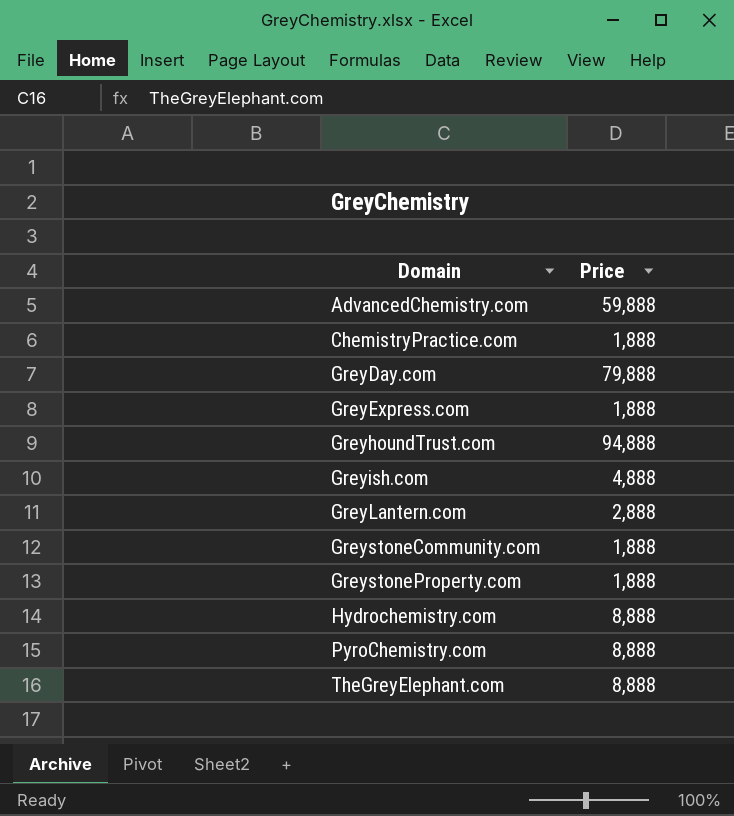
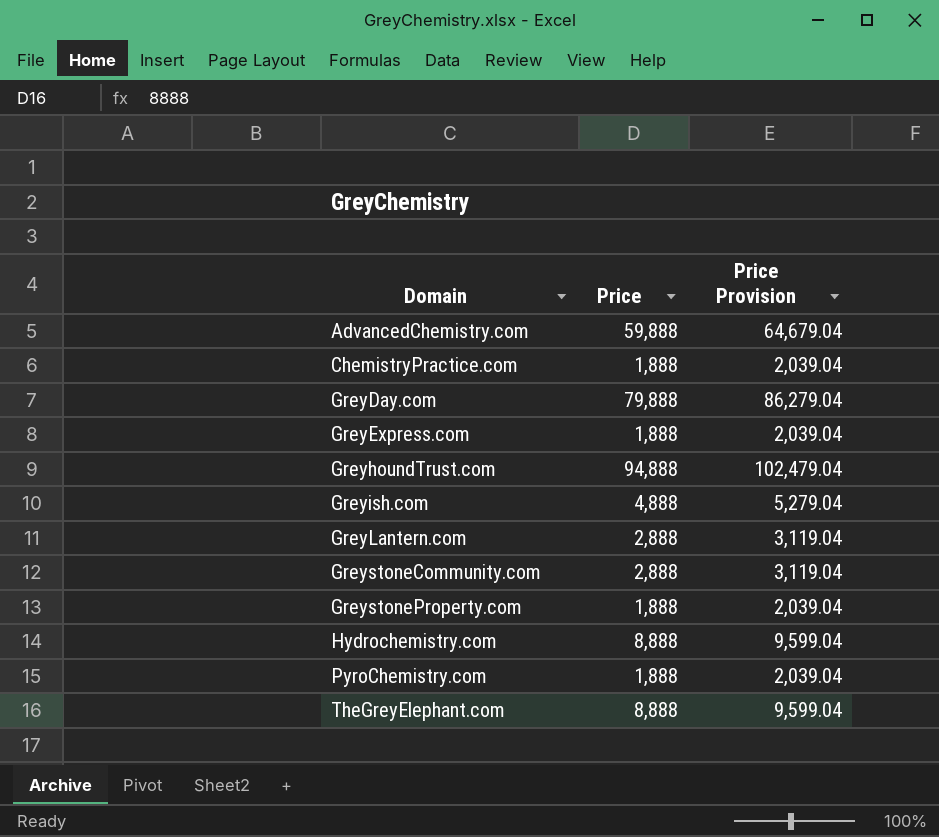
column Price Provision | formula: none -> [Price] * 1.08
GreystoneCommunity.com | Price: 1,888 -> 2,888
PyroChemistry.com | Price: 8,888 -> 1,888

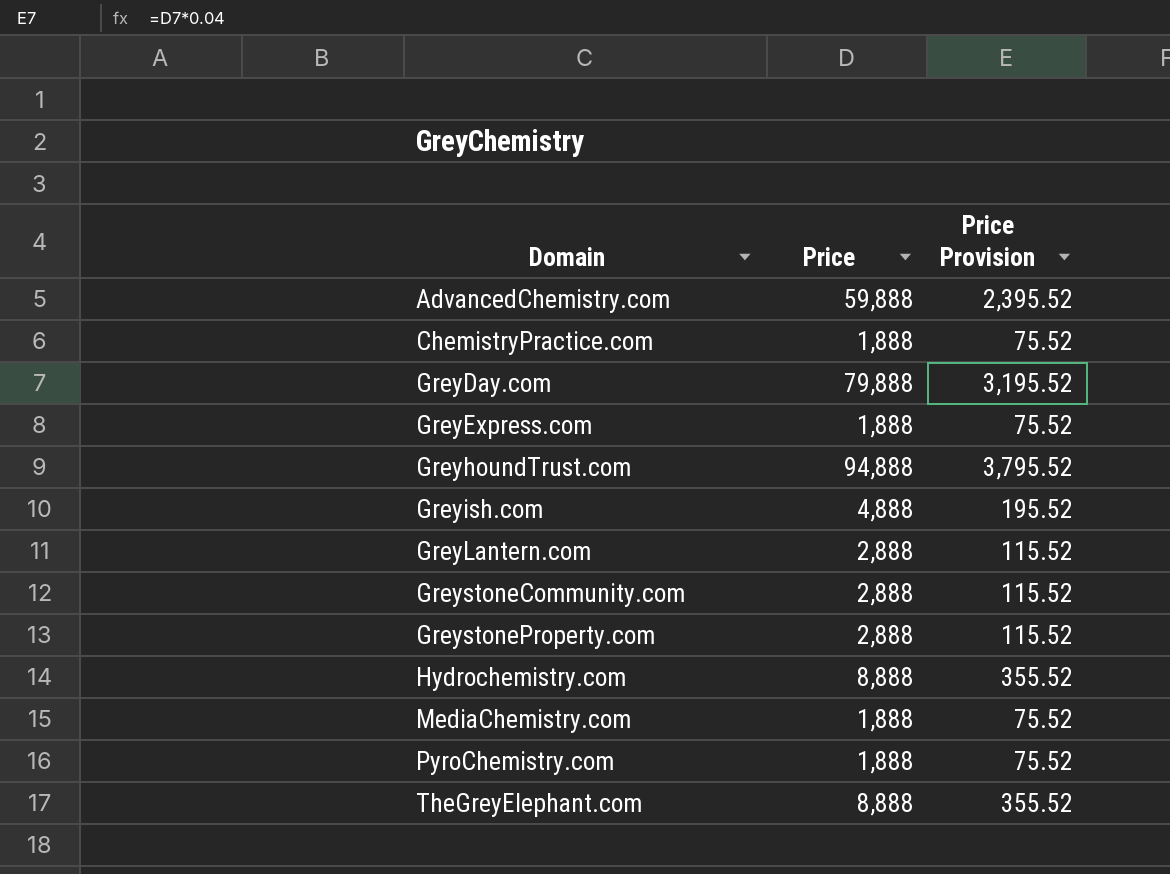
column Price Provision | formula: [Price] * 1.08 -> [Price] * 0.04
GreystoneProperty.com | Price: 1,888 -> 2,888
row MediaChemistry.com: none -> 1,888 | 75.52

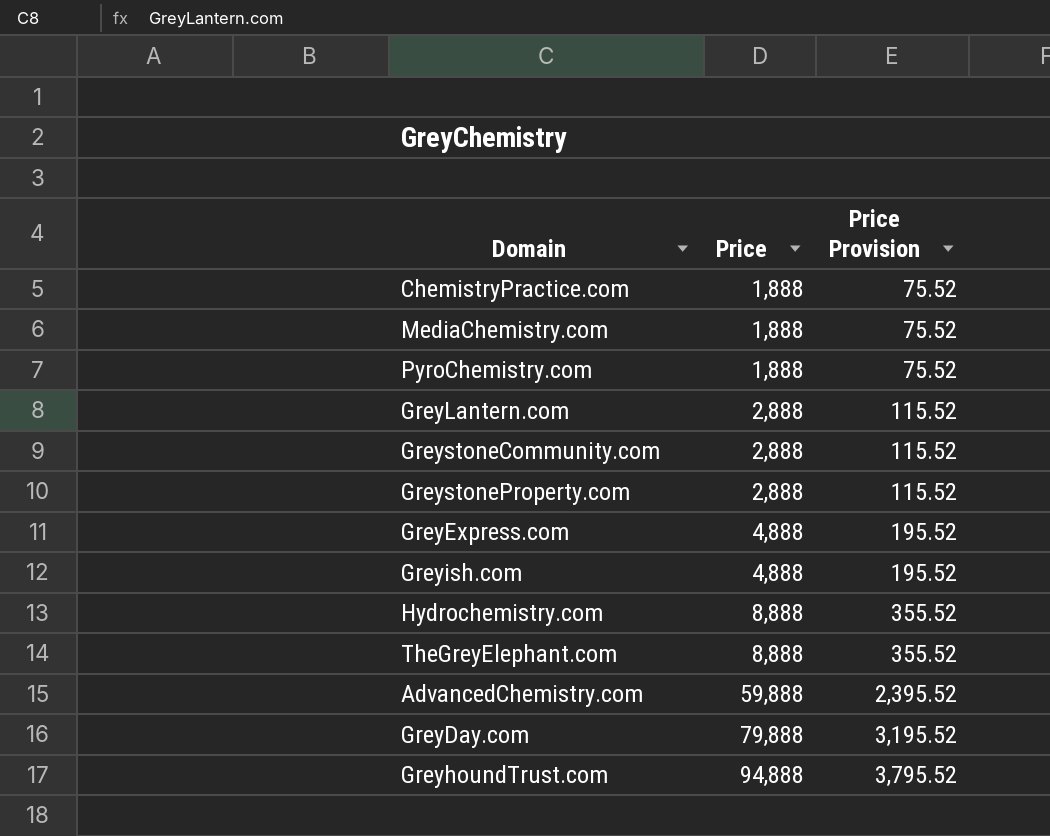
row order: Domain ascending -> Price ascending
GreyExpress.com | Price: 1,888 -> 4,888
GreyExpress.com | Price Provision: 75.52 -> 195.52

